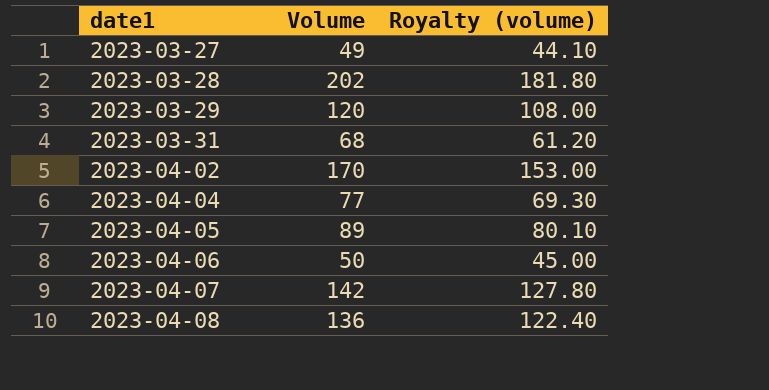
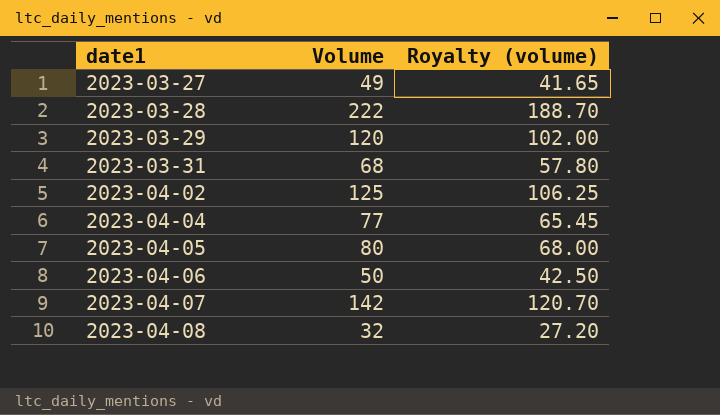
column Royalty (volume) | formula: [Volume] * 0.9 -> [Volume] * 0.85
2023-03-28 | Volume: 202 -> 222
2023-04-02 | Volume: 170 -> 125
2023-04-05 | Volume: 89 -> 80
2023-04-08 | Volume: 136 -> 32

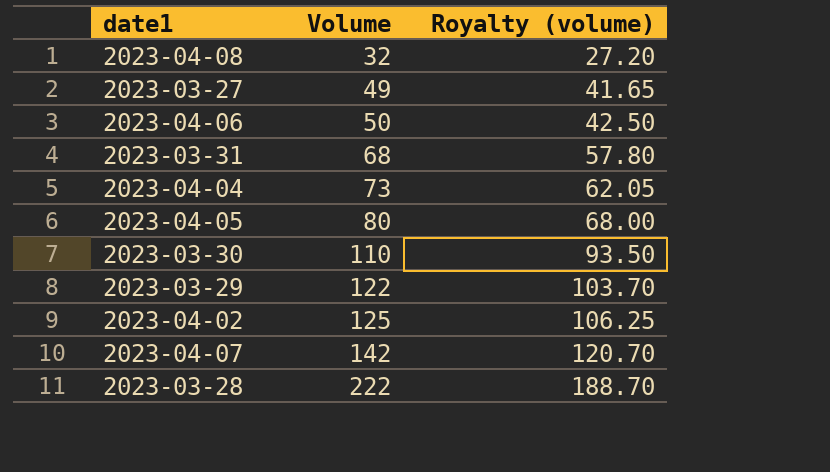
row order: date1 ascending -> Volume ascending
2023-04-04 | Volume: 77 -> 73
2023-04-04 | Royalty (volume): 65.45 -> 62.05
row 2023-03-30: none -> 110 | 93.50
2023-03-29 | Volume: 120 -> 122
2023-03-29 | Royalty (volume): 102.00 -> 103.70

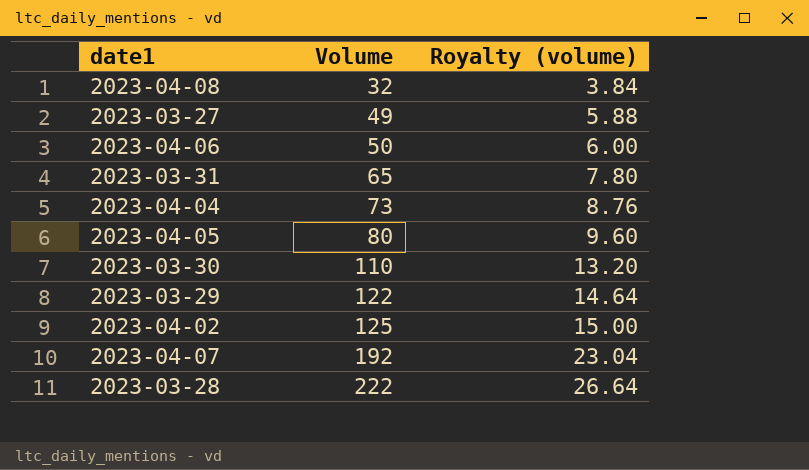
column Royalty (volume) | formula: [Volume] * 0.85 -> [Volume] * 0.12
2023-03-31 | Volume: 68 -> 65
2023-04-07 | Volume: 142 -> 192

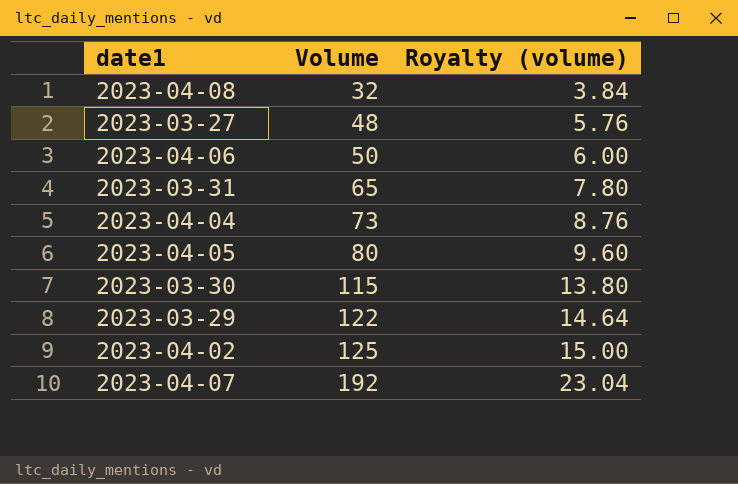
row 2023-03-28: 222 | 26.64 -> none
2023-03-27 | Volume: 49 -> 48
2023-03-27 | Royalty (volume): 5.88 -> 5.76
2023-03-30 | Volume: 110 -> 115
2023-03-30 | Royalty (volume): 13.20 -> 13.80

